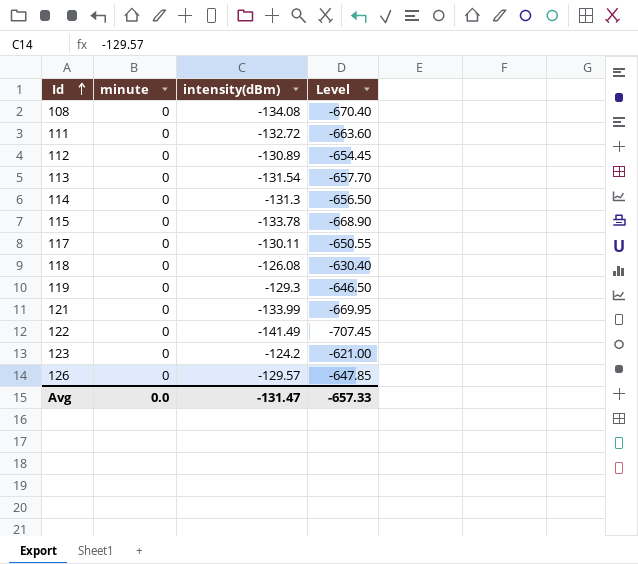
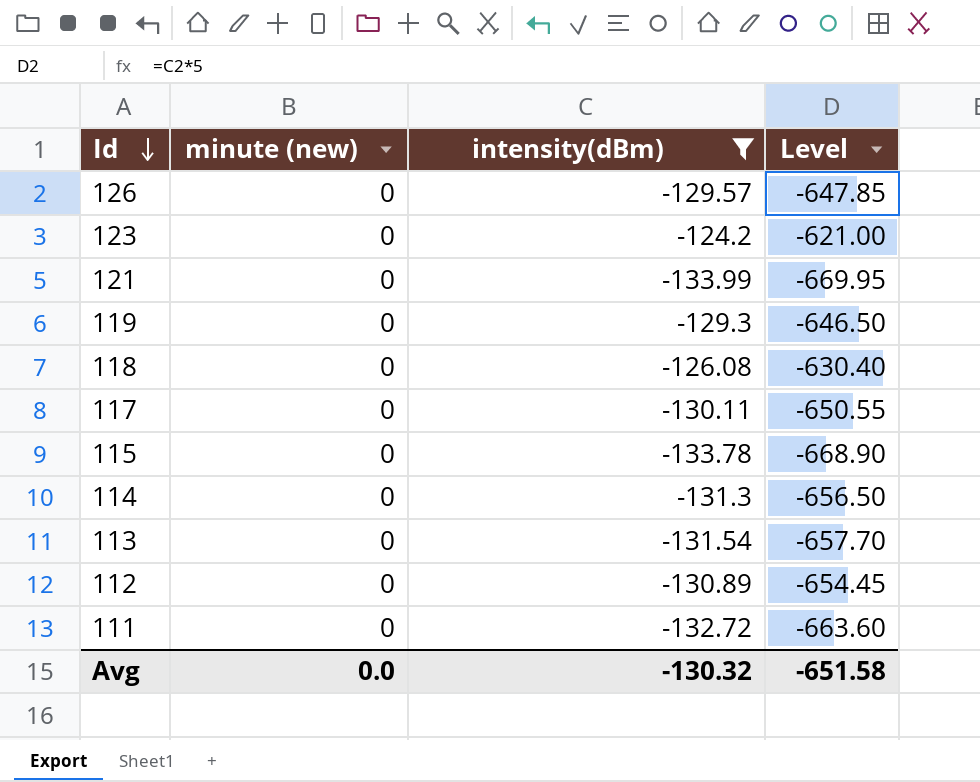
filter: none -> intensity(dBm) >= -133.99
row order: Id ascending -> Id descending
column name: minute -> minute (new)
Avg | intensity(dBm): -131.47 -> -130.32
Avg | Level: -657.33 -> -651.58

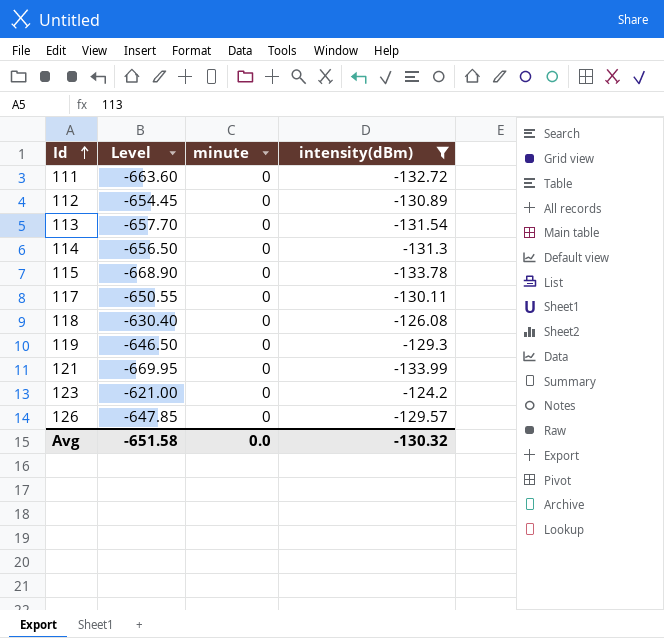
row order: Id descending -> Id ascending
column Level | position: 4 -> 2
column name: minute (new) -> minute

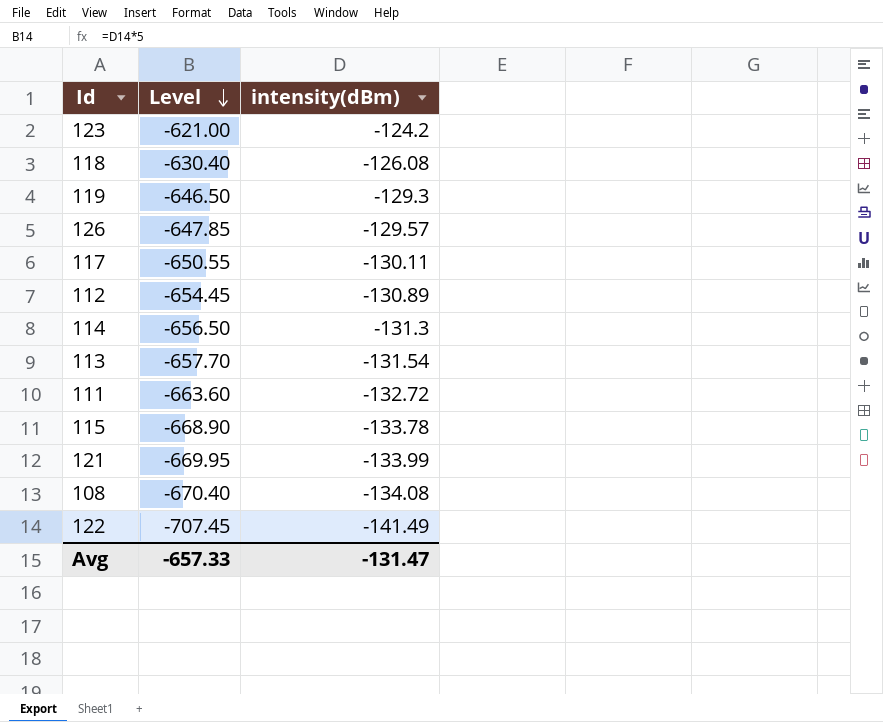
filter: intensity(dBm) >= -133.99 -> none
row order: Id ascending -> Level descending
column minute | position: 3 -> none
Avg | Level: -651.58 -> -657.33
Avg | intensity(dBm): -130.32 -> -131.47

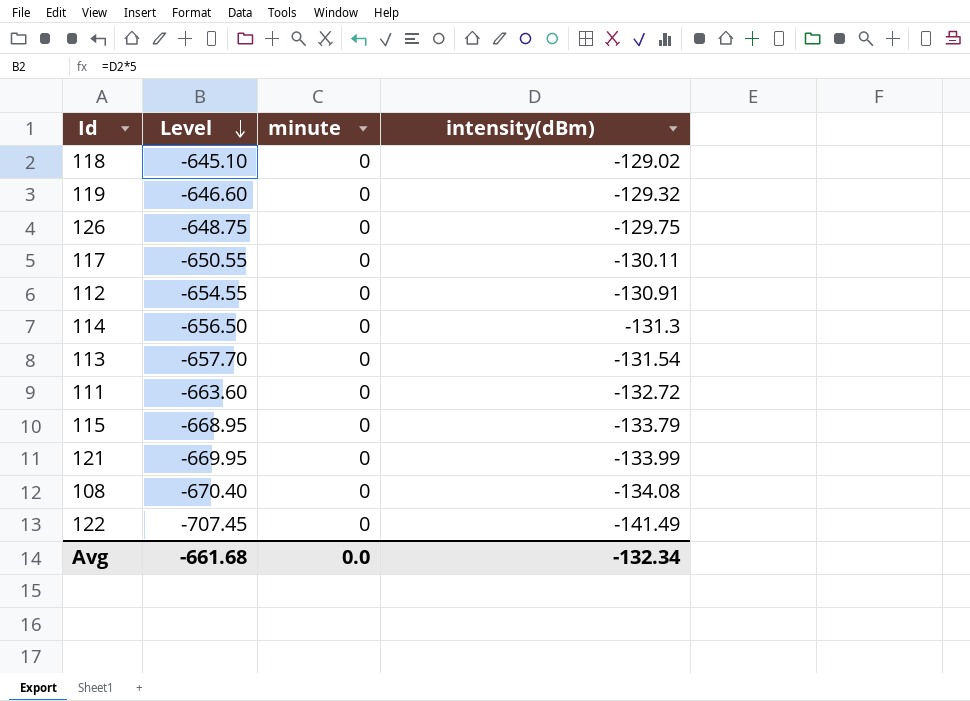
column minute | position: none -> 3
row 123: -621.00 | -124.2 -> none
118 | Level: -630.40 -> -645.10
118 | intensity(dBm): -126.08 -> -129.02
119 | Level: -646.50 -> -646.60
119 | intensity(dBm): -129.3 -> -129.32
126 | Level: -647.85 -> -648.75
126 | intensity(dBm): -129.57 -> -129.75
112 | Level: -654.45 -> -654.55
112 | intensity(dBm): -130.89 -> -130.91
115 | Level: -668.90 -> -668.95
115 | intensity(dBm): -133.78 -> -133.79
Avg | Level: -657.33 -> -661.68
Avg | intensity(dBm): -131.47 -> -132.34

